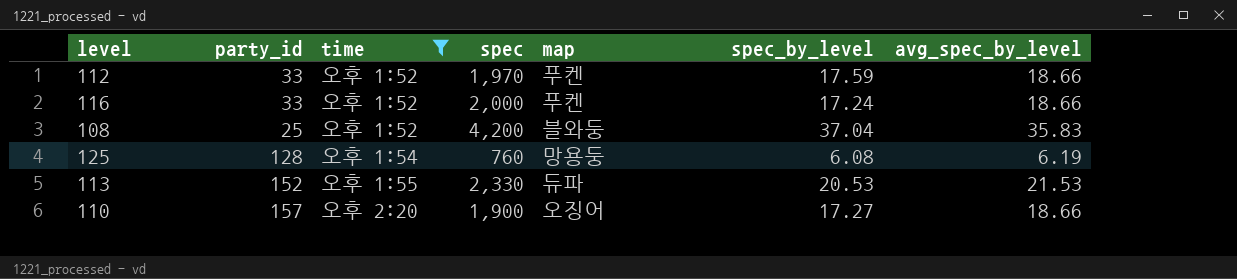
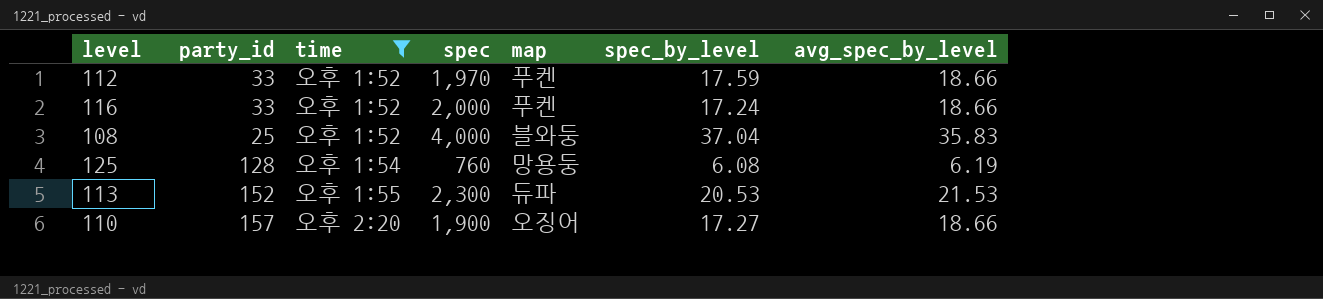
108 | spec: 4,200 -> 4,000
113 | spec: 2,330 -> 2,300

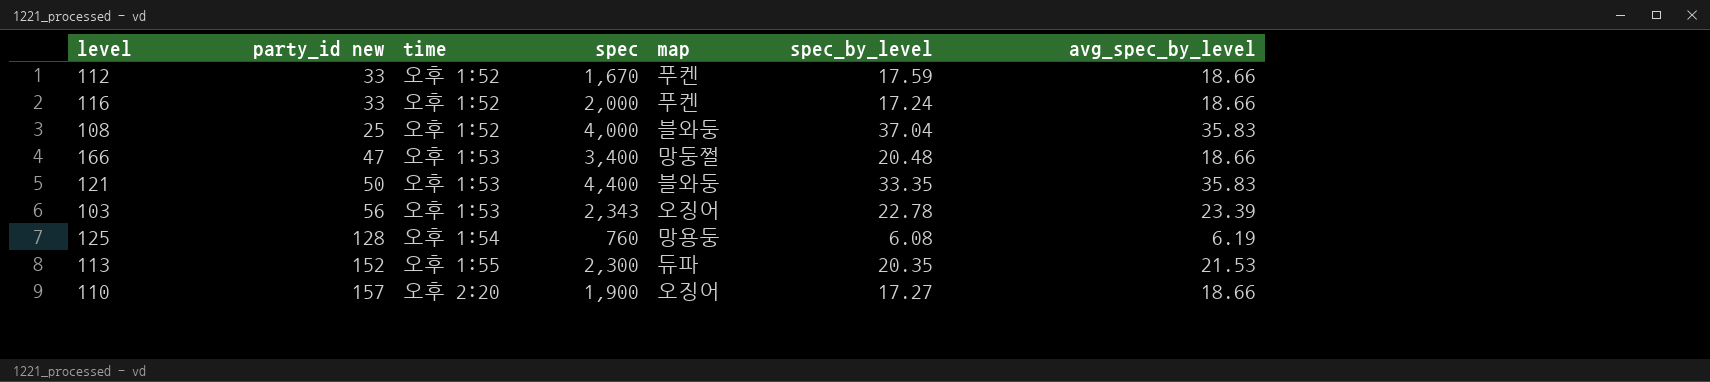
filter: time != 오후 1:53 -> none
column name: party_id -> party_id new
112 | spec: 1,970 -> 1,670
113 | spec_by_level: 20.53 -> 20.35

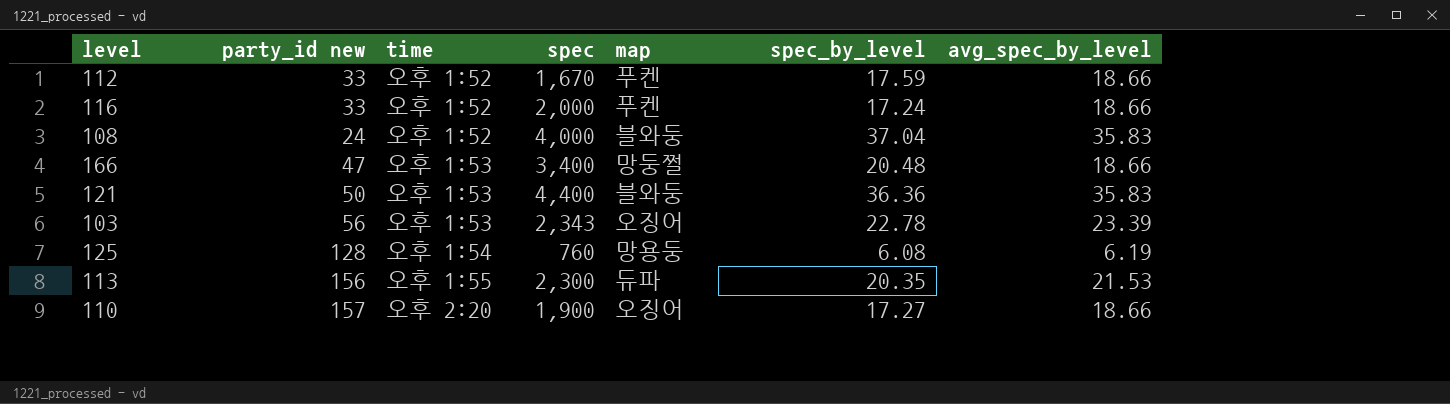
108 | party_id new: 25 -> 24
121 | spec_by_level: 33.35 -> 36.36
113 | party_id new: 152 -> 156

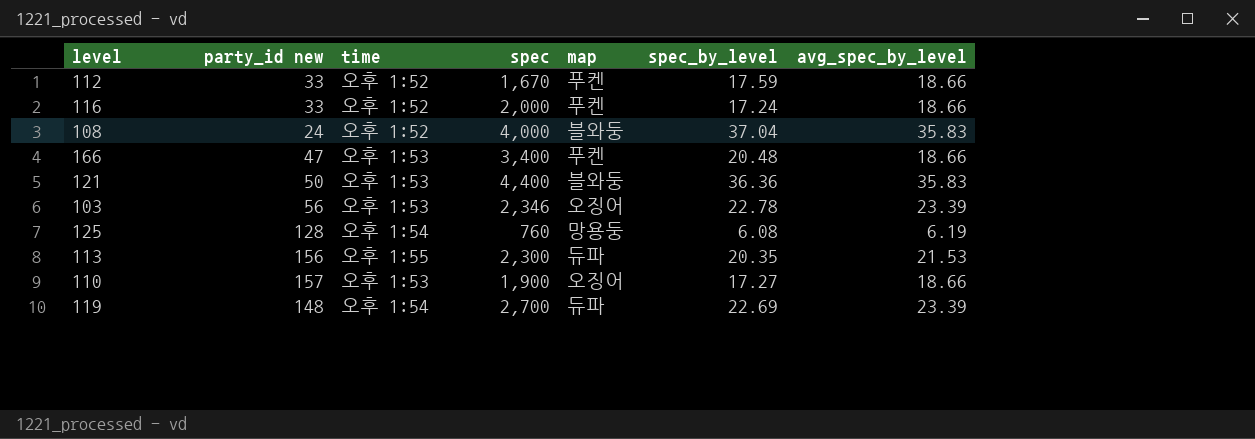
166 | map: 망둥쩔 -> 푸켄
103 | spec: 2,343 -> 2,346
110 | time: 오후 2:20 -> 오후 1:53
row 119: none -> 148 | 오후 1:54 | 2,700 | 듀파 | 22.69 | 23.39

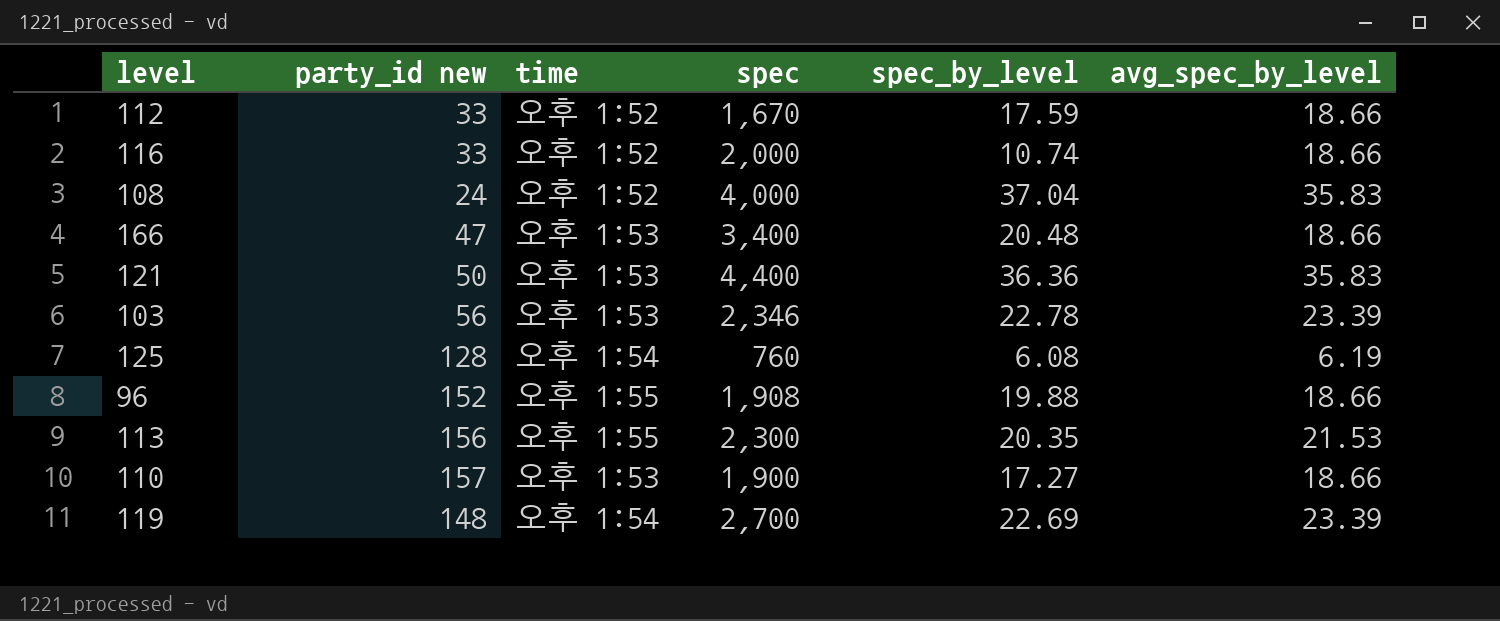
column map | position: 5 -> none
116 | spec_by_level: 17.24 -> 10.74
row 96: none -> 152 | 오후 1:55 | 1,908 | 19.88 | 18.66

